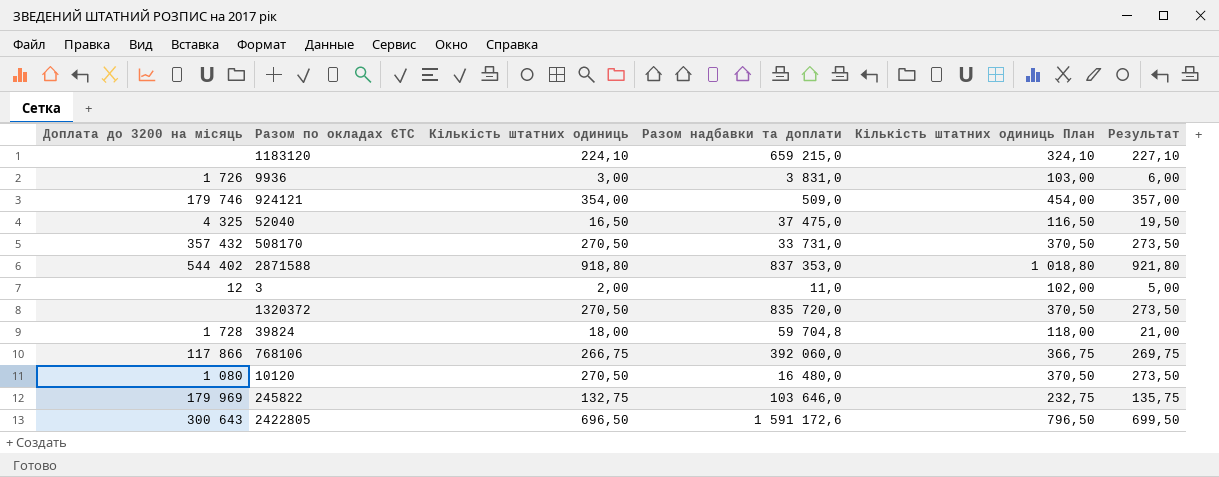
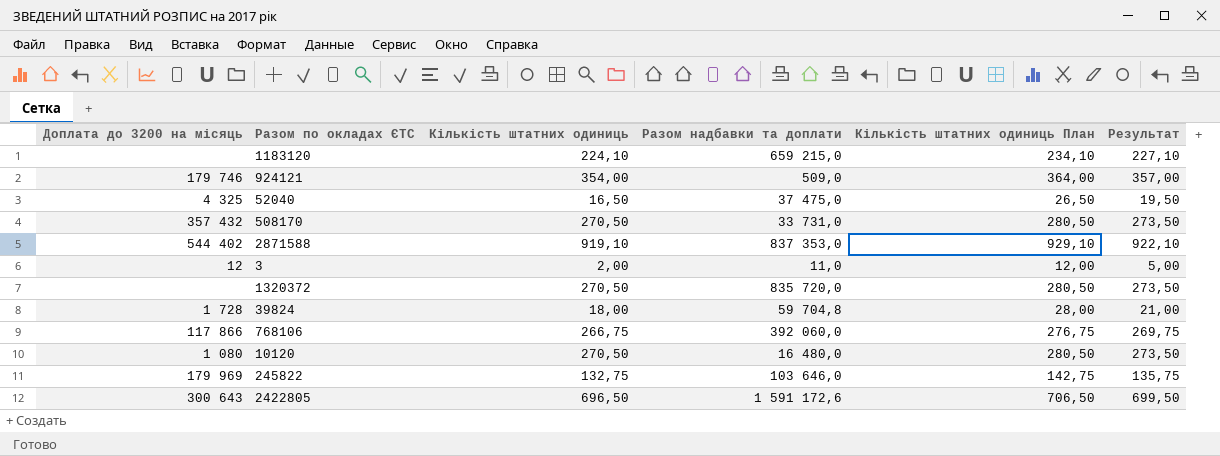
column Кількість штатних одиниць План | formula: [Кількість штатних одиниць] + 100 -> [Кількість штатних одиниць] + 10
row 9936: 1 726 | 3,00 | 3 831,0 | 103,00 | 6,00 -> none
2871588 | Кількість штатних одиниць: 918,80 -> 919,10
2871588 | Результат: 921,80 -> 922,10

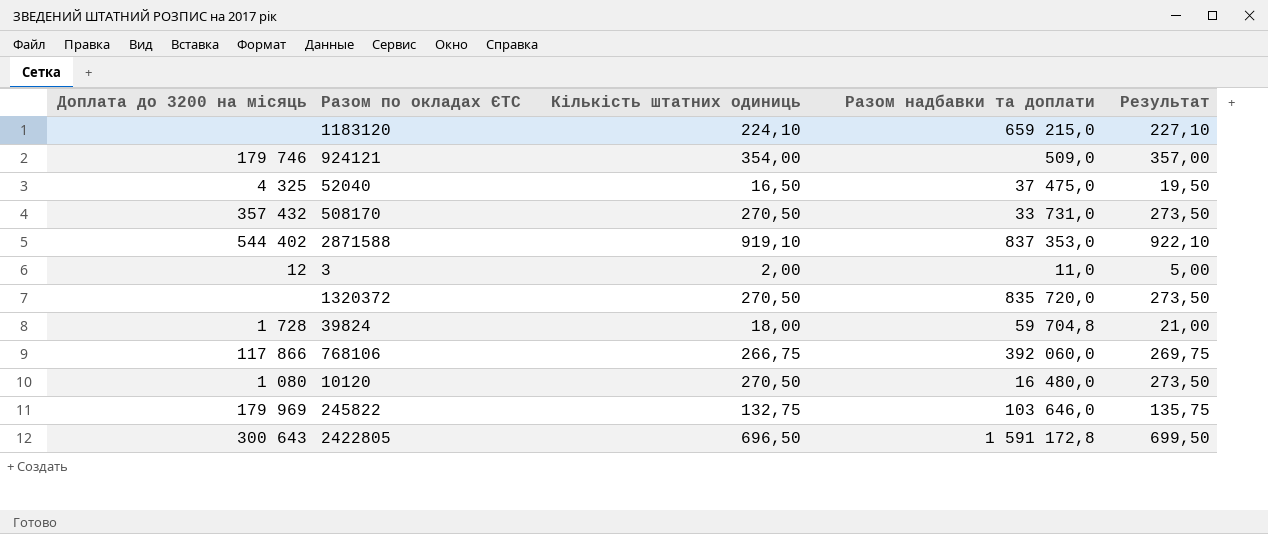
column Кількість штатних одиниць План | formula: [Кількість штатних одиниць] + 10 -> none
2422805 | Разом надбавки та доплати: 1 591 172,6 -> 1 591 172,8

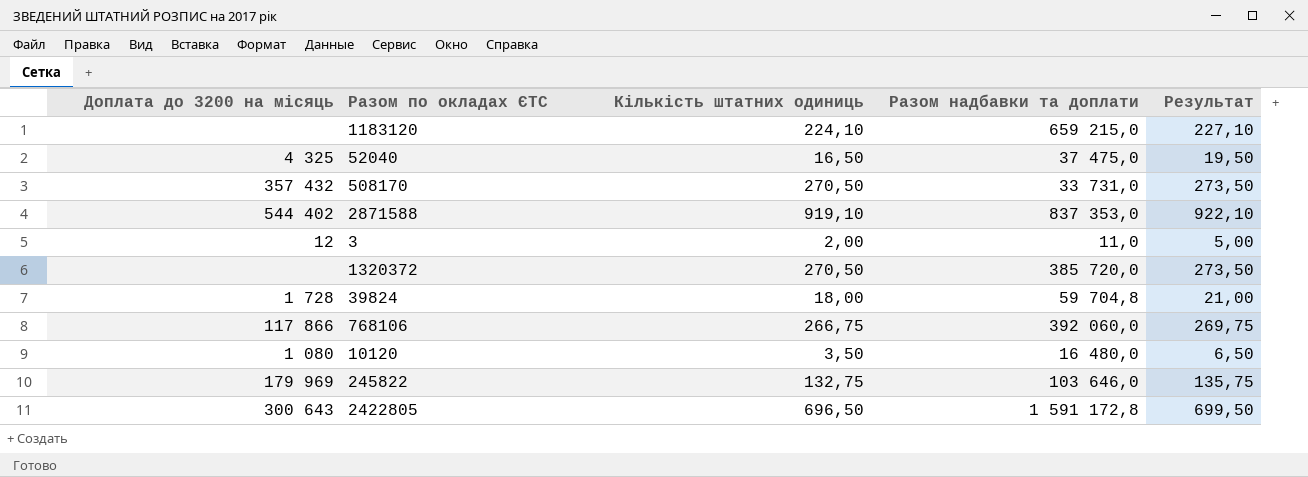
row 924121: 179 746 | 354,00 | 509,0 | 357,00 -> none
1320372 | Разом надбавки та доплати: 835 720,0 -> 385 720,0
10120 | Кількість штатних одиниць: 270,50 -> 3,50
10120 | Результат: 273,50 -> 6,50

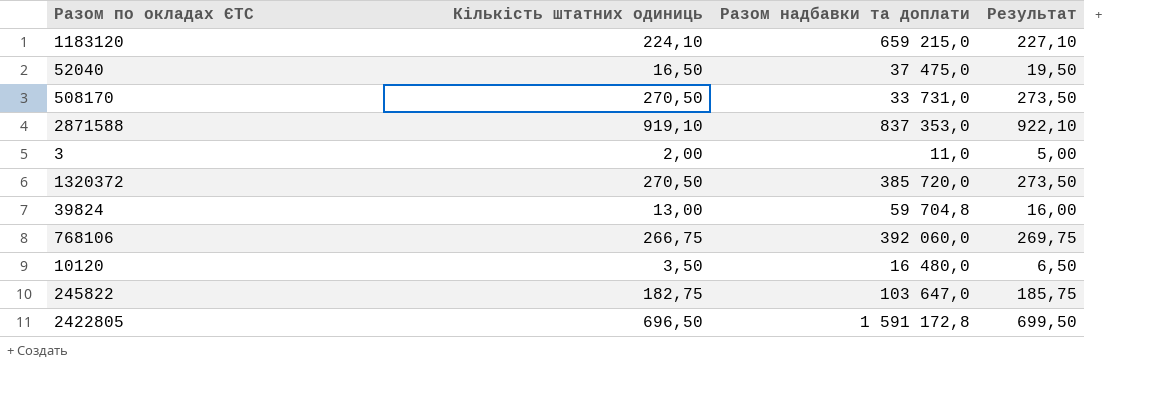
column Доплата до 3200 на місяць | position: 1 -> none
39824 | Кількість штатних одиниць: 18,00 -> 13,00
39824 | Результат: 21,00 -> 16,00
245822 | Кількість штатних одиниць: 132,75 -> 182,75
245822 | Разом надбавки та доплати: 103 646,0 -> 103 647,0
245822 | Результат: 135,75 -> 185,75

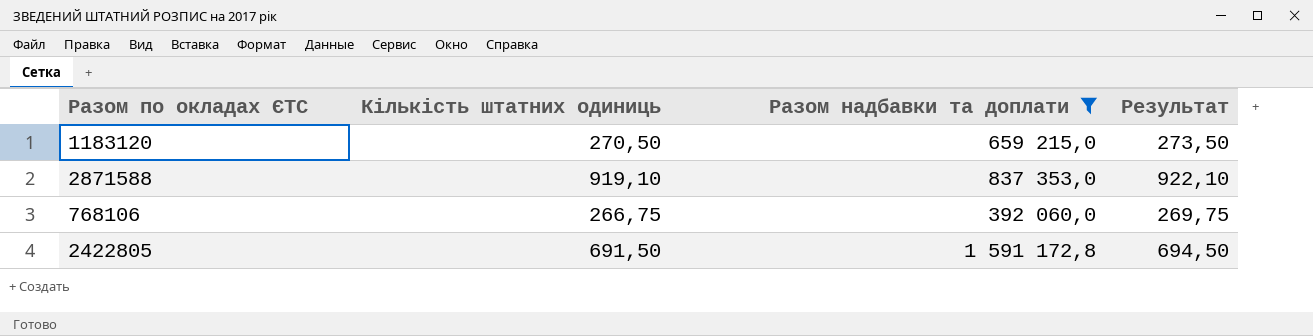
filter: none -> Разом надбавки та доплати >= 392 060,0
1183120 | Кількість штатних одиниць: 224,10 -> 270,50
1183120 | Результат: 227,10 -> 273,50
2422805 | Кількість штатних одиниць: 696,50 -> 691,50
2422805 | Результат: 699,50 -> 694,50

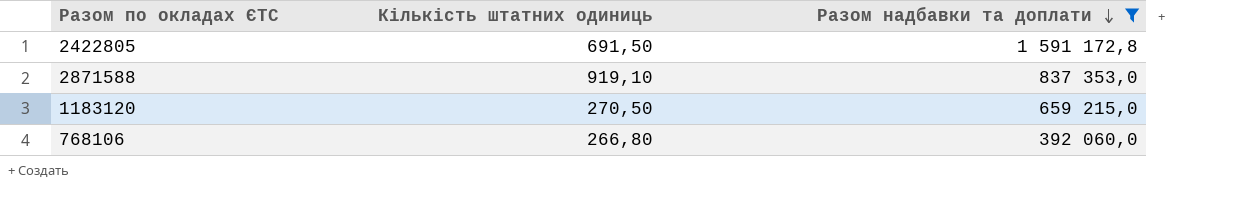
row order: none -> Разом надбавки та доплати descending
column Результат | formula: [Кількість штатних одиниць] + 3 -> none
768106 | Кількість штатних одиниць: 266,75 -> 266,80

